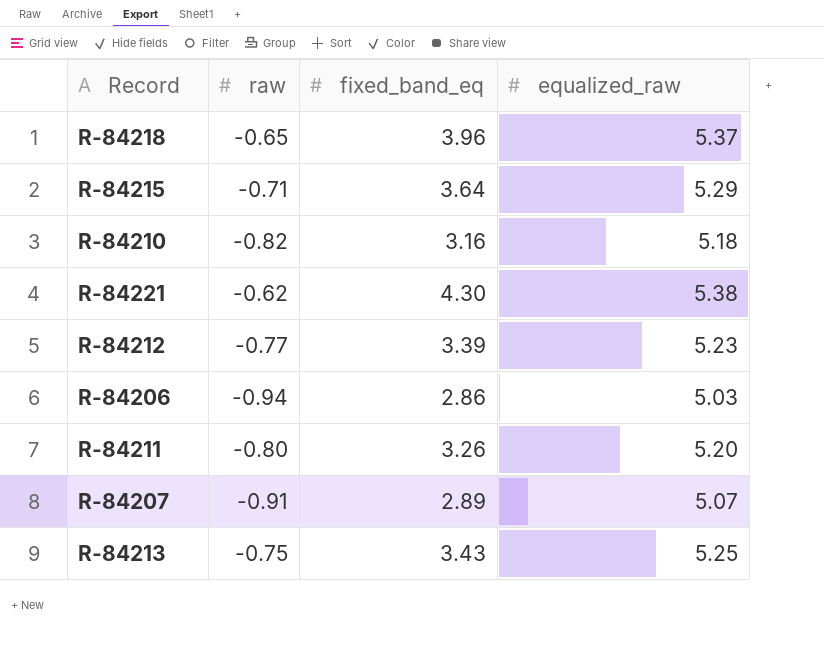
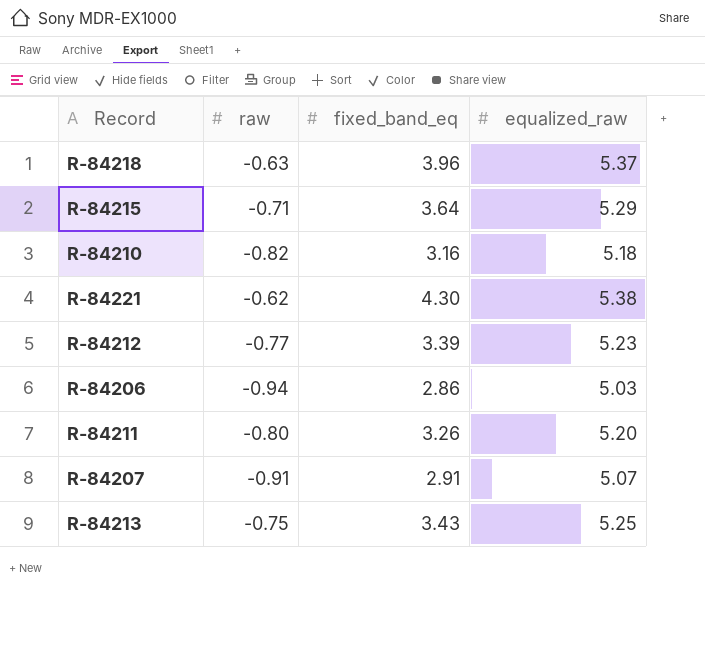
R-84218 | raw: -0.65 -> -0.63
R-84207 | fixed_band_eq: 2.89 -> 2.91

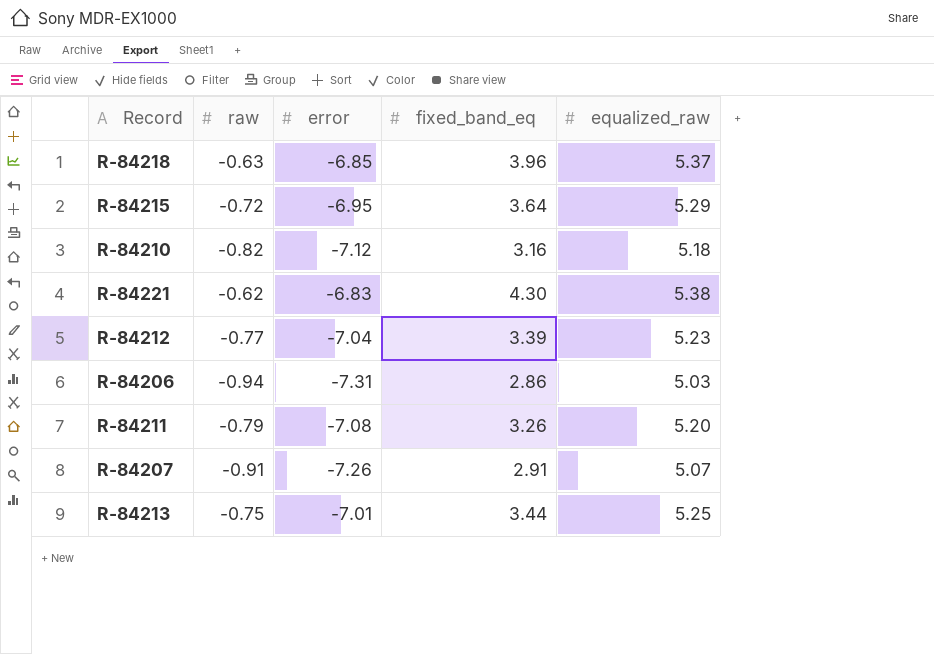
column error | position: none -> 3
R-84215 | raw: -0.71 -> -0.72
R-84211 | raw: -0.80 -> -0.79
R-84213 | fixed_band_eq: 3.43 -> 3.44

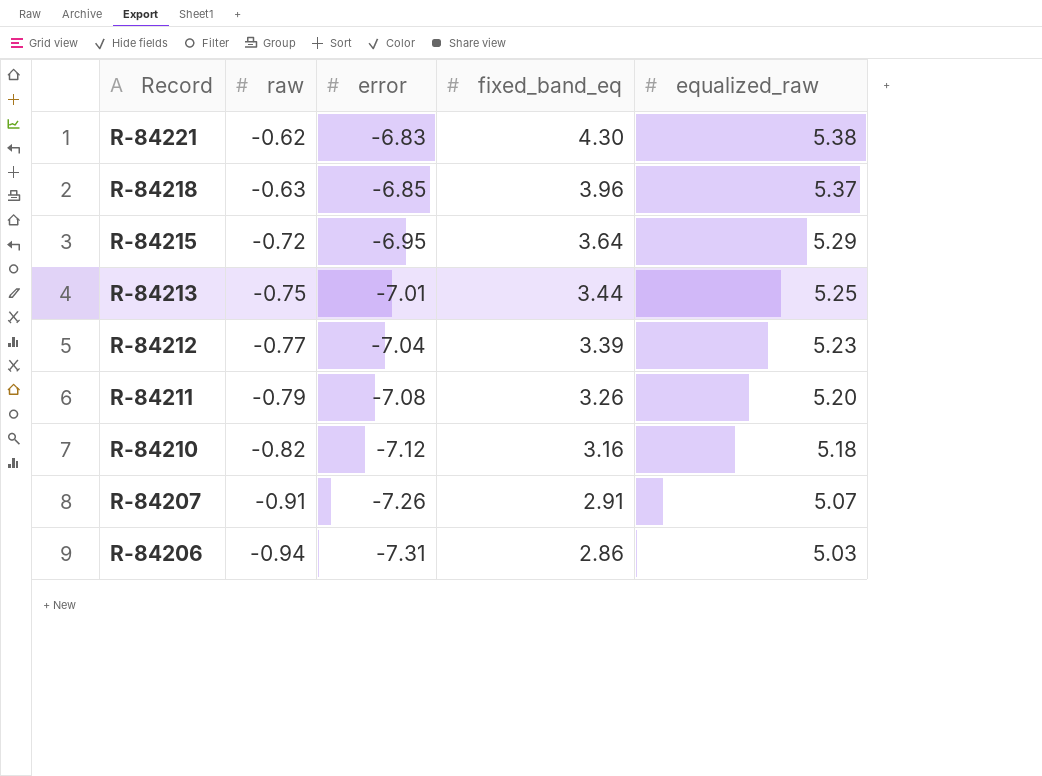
row order: none -> Record descending

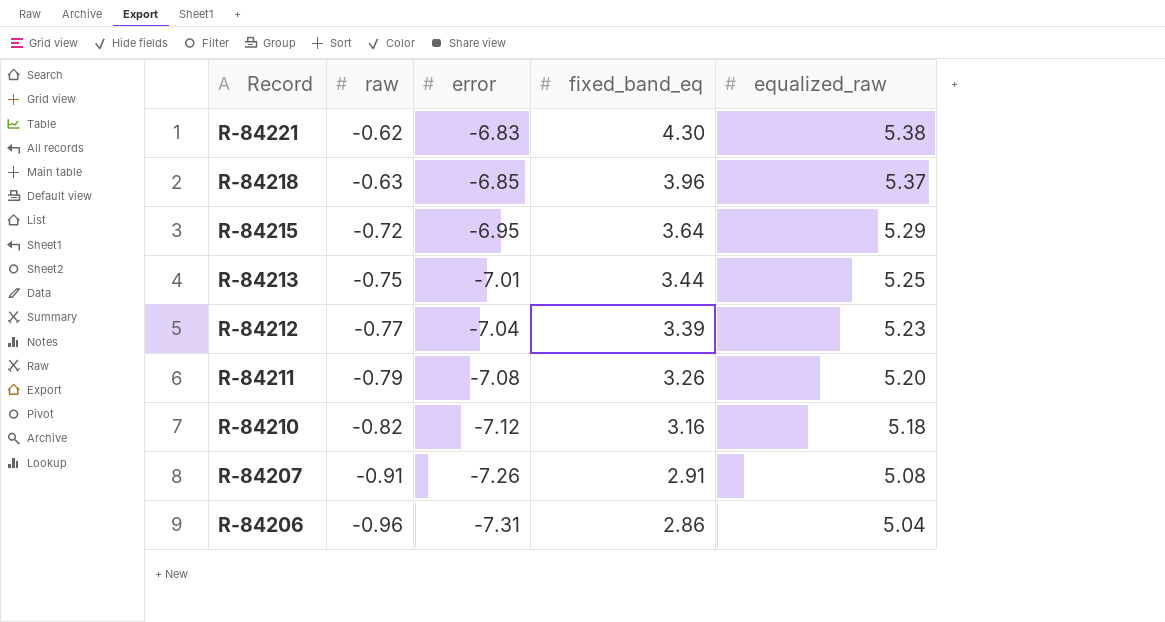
R-84207 | equalized_raw: 5.07 -> 5.08
R-84206 | raw: -0.94 -> -0.96
R-84206 | equalized_raw: 5.03 -> 5.04

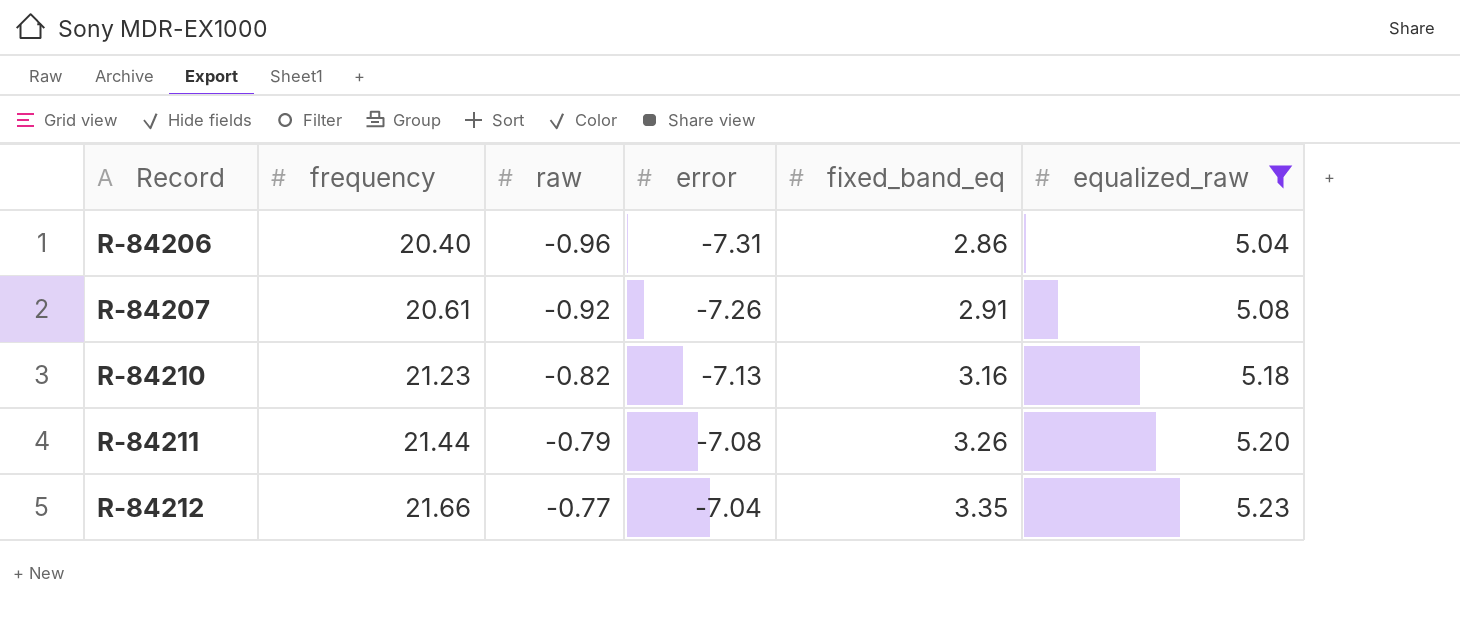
filter: none -> equalized_raw <= 5.23
row order: Record descending -> Record ascending
column frequency | position: none -> 2
R-84207 | raw: -0.91 -> -0.92
R-84210 | error: -7.12 -> -7.13
R-84212 | fixed_band_eq: 3.39 -> 3.35

